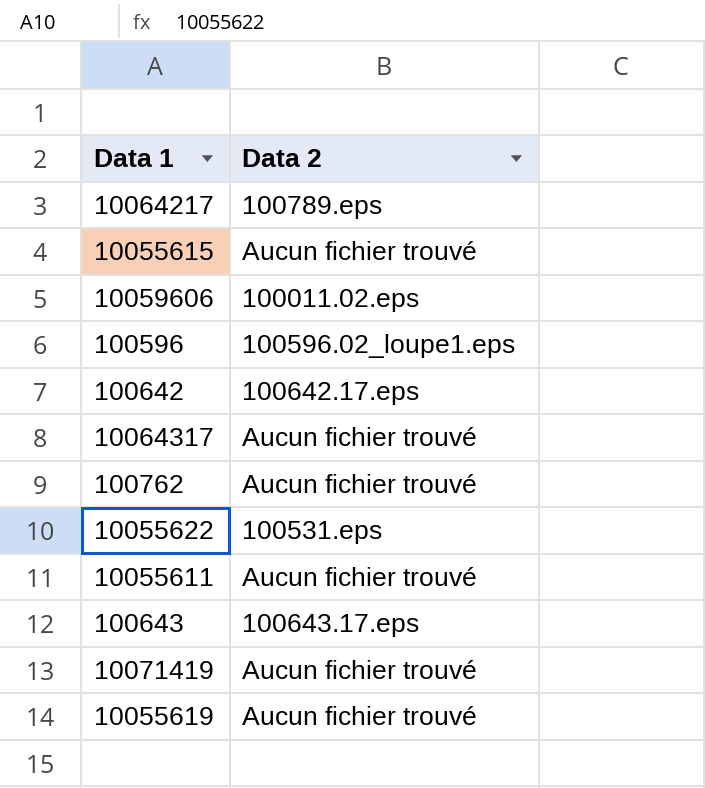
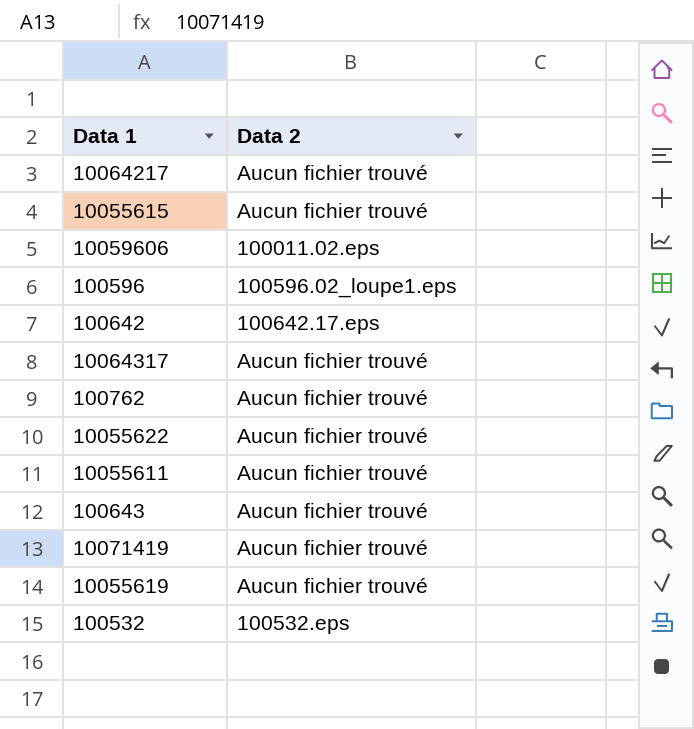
10064217 | Data 2: 100789.eps -> Aucun fichier trouvé
10055622 | Data 2: 100531.eps -> Aucun fichier trouvé
100643 | Data 2: 100643.17.eps -> Aucun fichier trouvé
row 100532: none -> 100532.eps

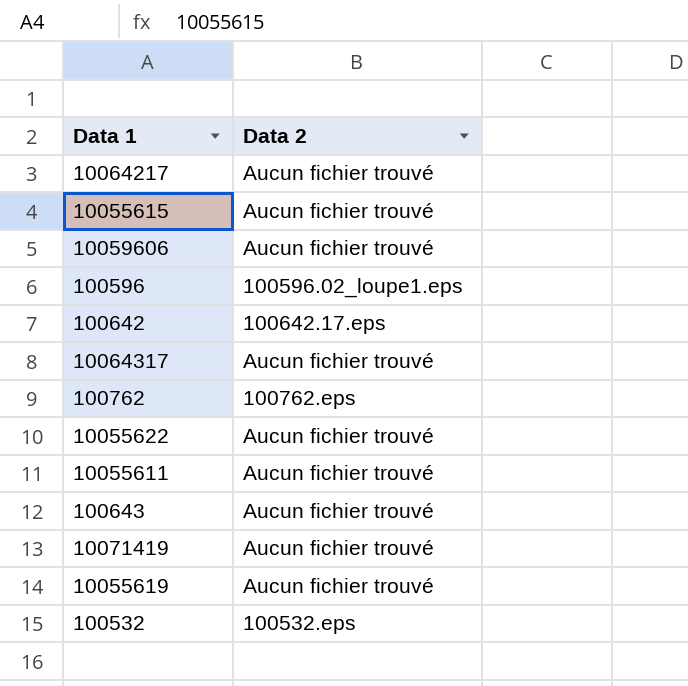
10059606 | Data 2: 100011.02.eps -> Aucun fichier trouvé
100762 | Data 2: Aucun fichier trouvé -> 100762.eps

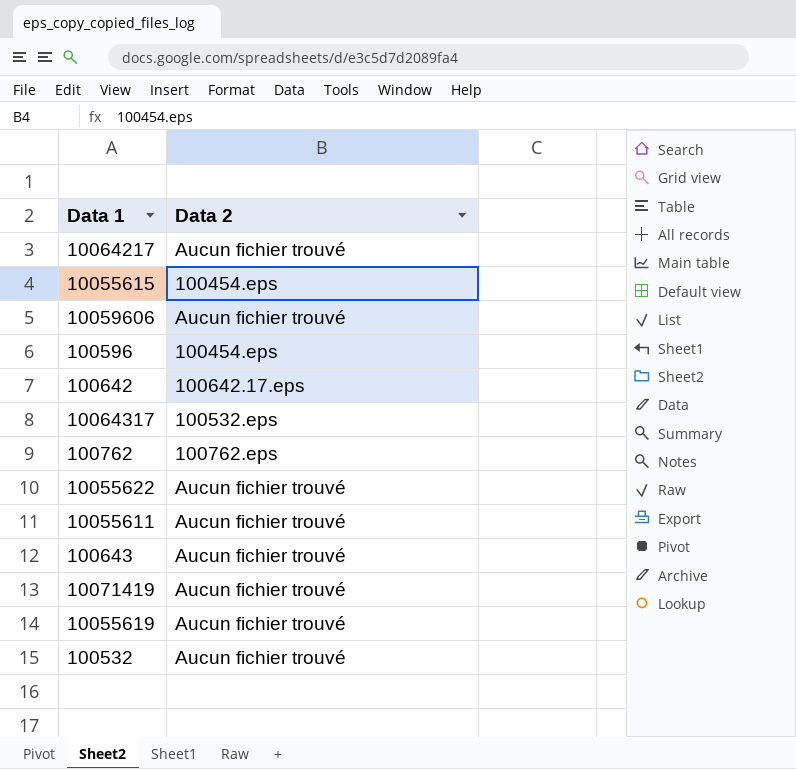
10055615 | Data 2: Aucun fichier trouvé -> 100454.eps
100596 | Data 2: 100596.02_loupe1.eps -> 100454.eps
10064317 | Data 2: Aucun fichier trouvé -> 100532.eps
100532 | Data 2: 100532.eps -> Aucun fichier trouvé

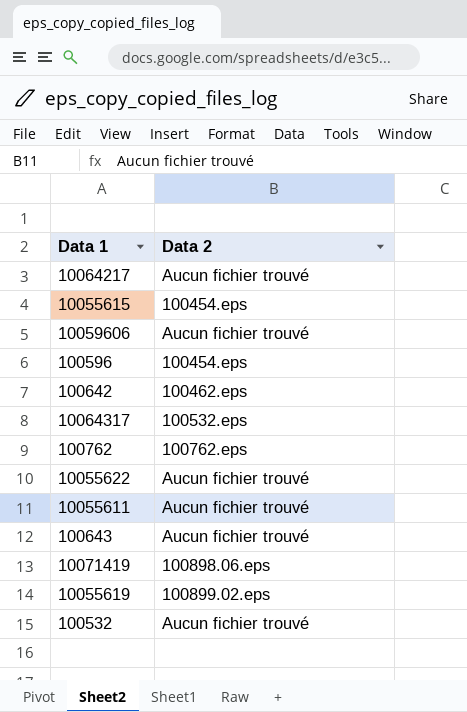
100642 | Data 2: 100642.17.eps -> 100462.eps
10071419 | Data 2: Aucun fichier trouvé -> 100898.06.eps
10055619 | Data 2: Aucun fichier trouvé -> 100899.02.eps

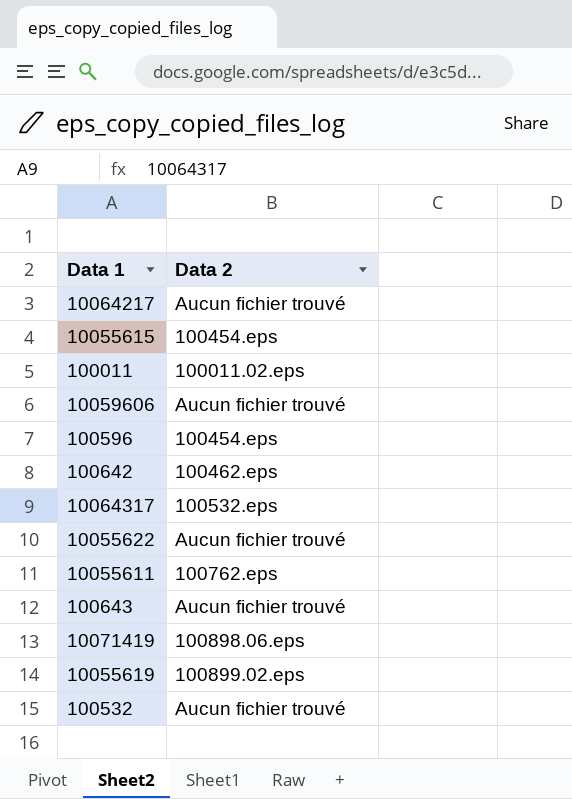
row 100762: 100762.eps -> none
row 100011: none -> 100011.02.eps
10055611 | Data 2: Aucun fichier trouvé -> 100762.eps

